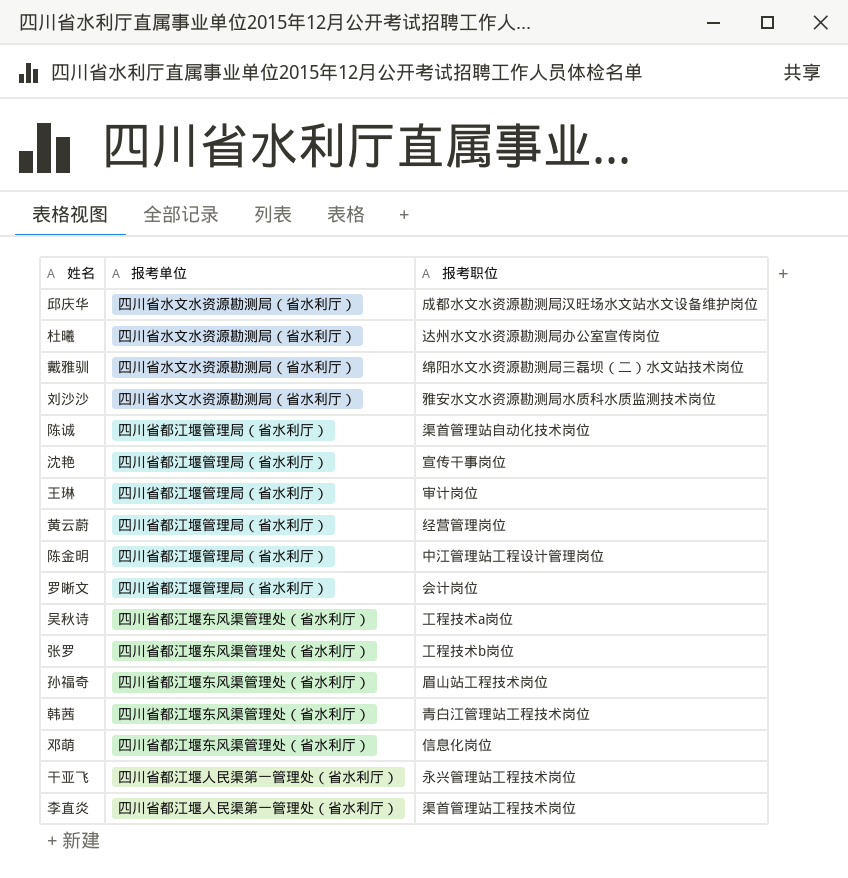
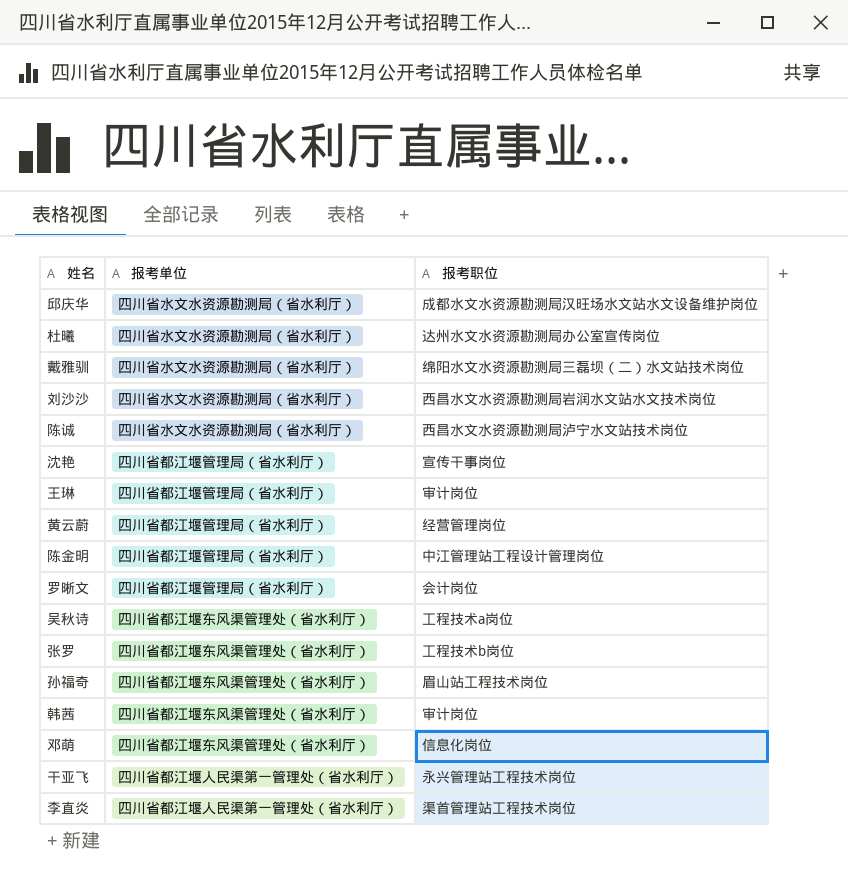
刘沙沙 | 报考职位: 雅安水文水资源勘测局水质科水质监测技术岗位 -> 西昌水文水资源勘测局岩润水文站水文技术岗位
陈诚 | 报考单位: 四川省都江堰管理局（省水利厅） -> 四川省水文水资源勘测局（省水利厅）
陈诚 | 报考职位: 渠首管理站自动化技术岗位 -> 西昌水文水资源勘测局泸宁水文站技术岗位
韩茜 | 报考职位: 青白江管理站工程技术岗位 -> 审计岗位

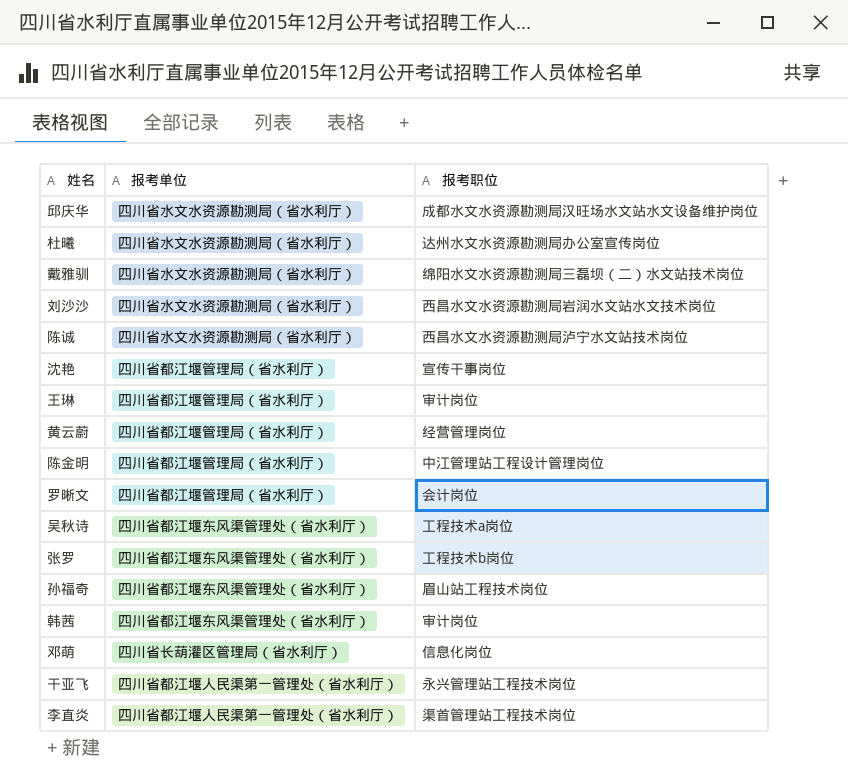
邓萌 | 报考单位: 四川省都江堰东风渠管理处（省水利厅） -> 四川省长葫灌区管理局（省水利厅）

